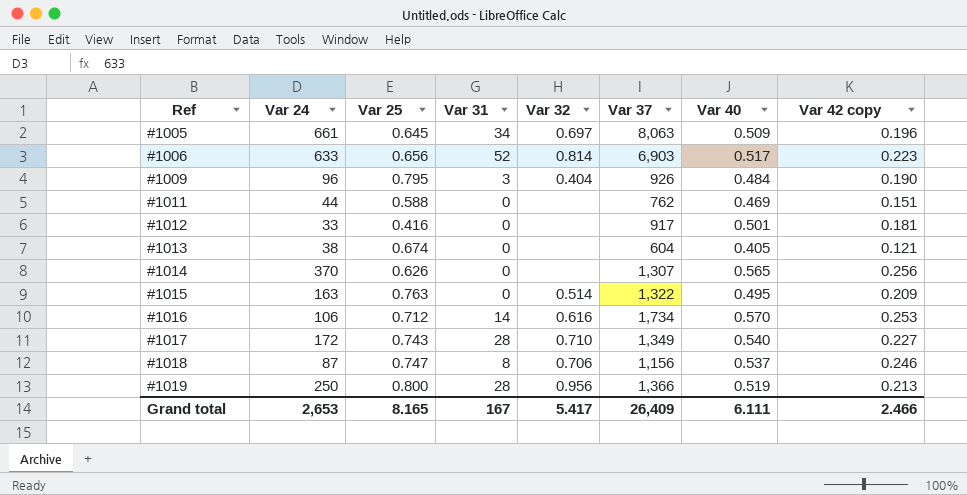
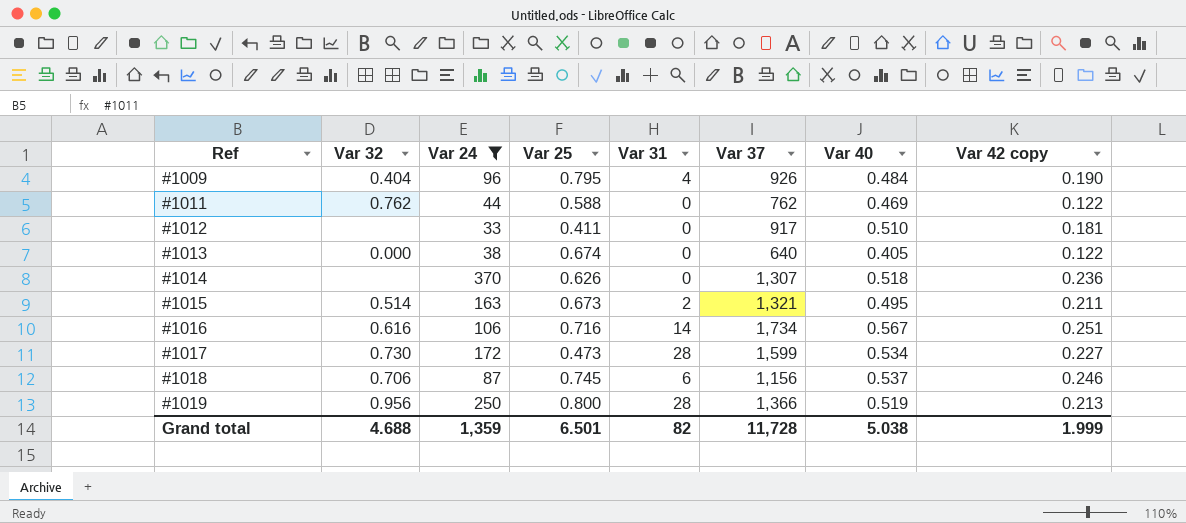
filter: none -> Var 24 <= 370
column Var 32 | position: 5 -> 2
#1009 | Var 31: 3 -> 4
#1011 | Var 32: none -> 0.762
#1011 | Var 42 copy: 0.151 -> 0.122
#1012 | Var 25: 0.416 -> 0.411
#1012 | Var 40: 0.501 -> 0.510
#1013 | Var 32: none -> 0.000
#1013 | Var 37: 604 -> 640
#1013 | Var 42 copy: 0.121 -> 0.122
#1014 | Var 40: 0.565 -> 0.518
#1014 | Var 42 copy: 0.256 -> 0.236
#1015 | Var 25: 0.763 -> 0.673
#1015 | Var 31: 0 -> 2
#1015 | Var 37: 1,322 -> 1,321
#1015 | Var 42 copy: 0.209 -> 0.211
#1016 | Var 25: 0.712 -> 0.716
#1016 | Var 40: 0.570 -> 0.567
#1016 | Var 42 copy: 0.253 -> 0.251
#1017 | Var 32: 0.710 -> 0.730
#1017 | Var 25: 0.743 -> 0.473
#1017 | Var 37: 1,349 -> 1,599
#1017 | Var 40: 0.540 -> 0.534
#1018 | Var 25: 0.747 -> 0.745
#1018 | Var 31: 8 -> 6
Grand total | Var 32: 5.417 -> 4.688
Grand total | Var 24: 2,653 -> 1,359
Grand total | Var 25: 8.165 -> 6.501
Grand total | Var 31: 167 -> 82
Grand total | Var 37: 26,409 -> 11,728
Grand total | Var 40: 6.111 -> 5.038
Grand total | Var 42 copy: 2.466 -> 1.999

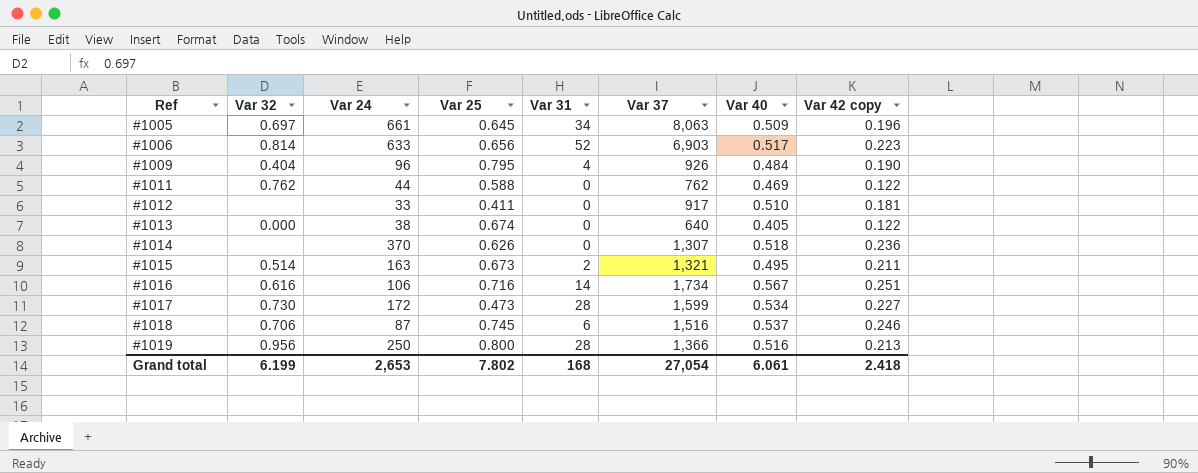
filter: Var 24 <= 370 -> none
#1018 | Var 37: 1,156 -> 1,516
#1019 | Var 40: 0.519 -> 0.516
Grand total | Var 32: 4.688 -> 6.199
Grand total | Var 24: 1,359 -> 2,653
Grand total | Var 25: 6.501 -> 7.802
Grand total | Var 31: 82 -> 168
Grand total | Var 37: 11,728 -> 27,054
Grand total | Var 40: 5.038 -> 6.061
Grand total | Var 42 copy: 1.999 -> 2.418

